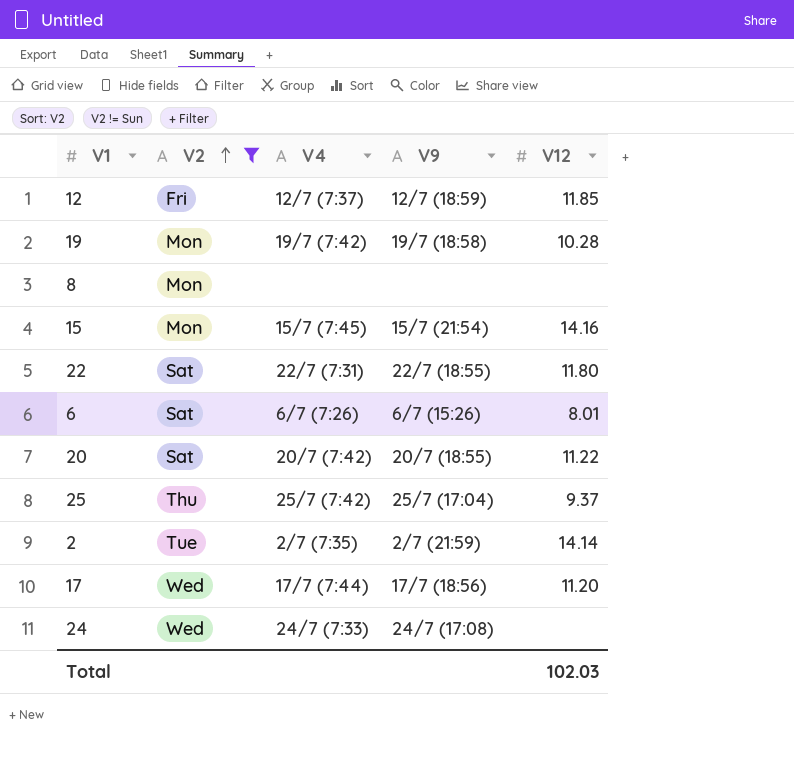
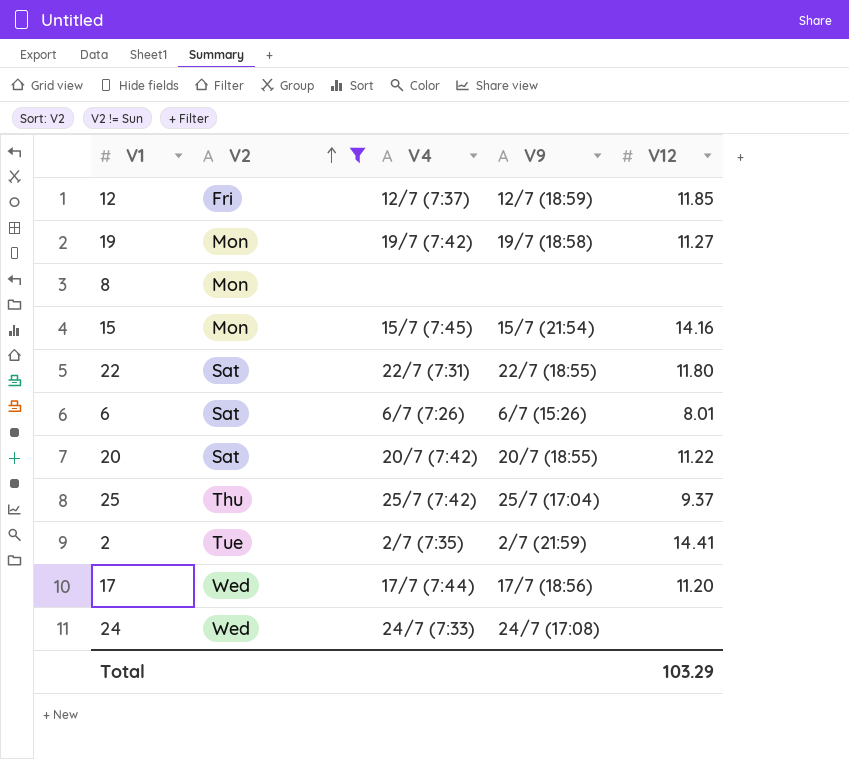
19 | V12: 10.28 -> 11.27
2 | V12: 14.14 -> 14.41
Total | V12: 102.03 -> 103.29

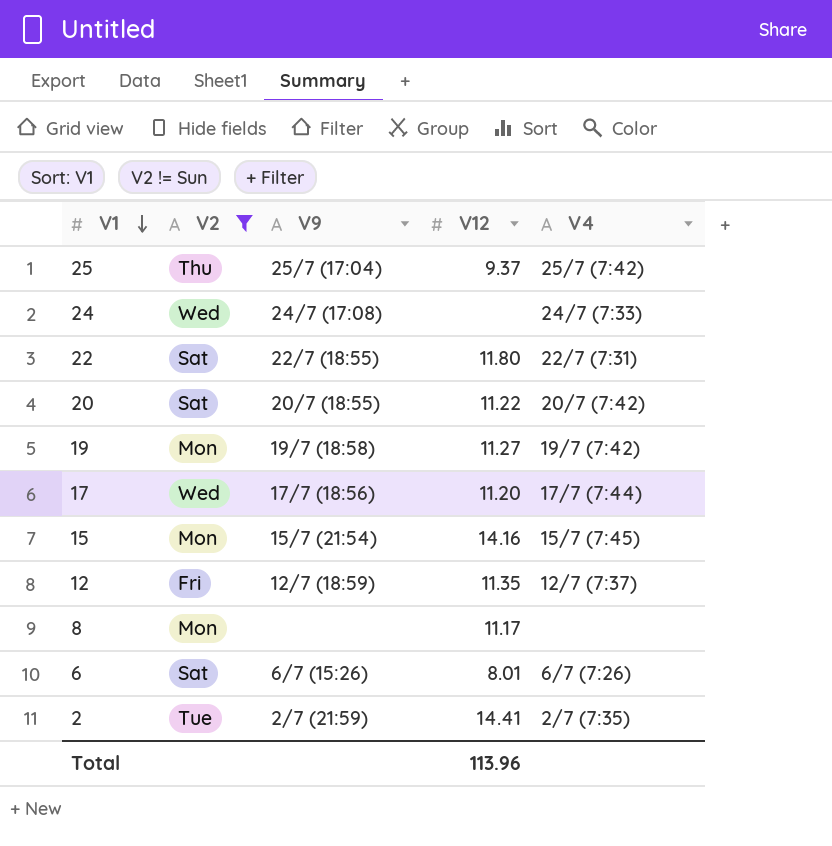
row order: V2 ascending -> V1 descending
column V4 | position: 3 -> 5
12 | V12: 11.85 -> 11.35
8 | V12: none -> 11.17
Total | V12: 103.29 -> 113.96

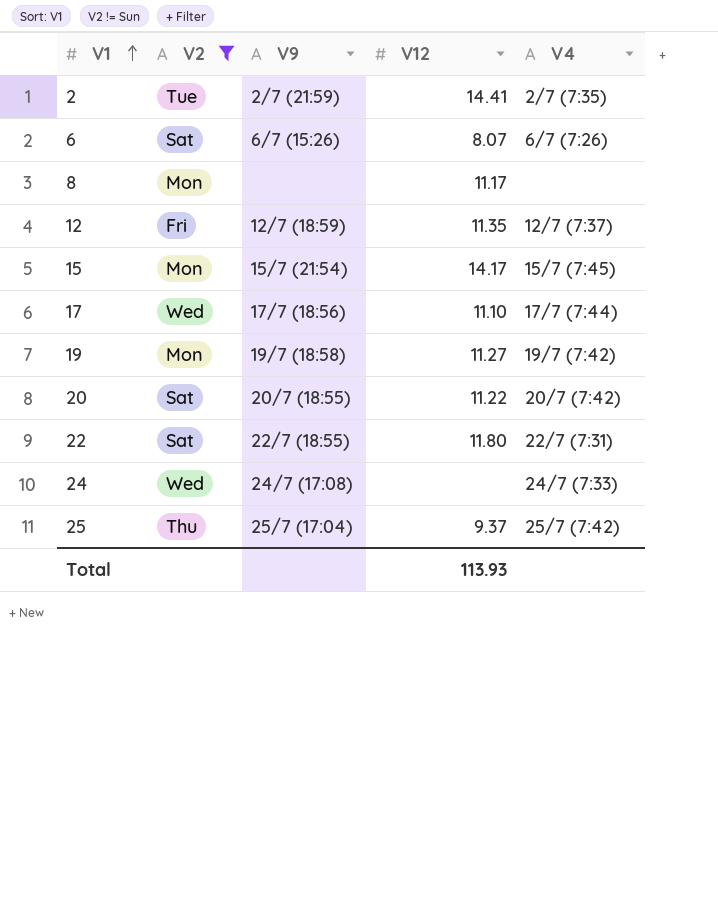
row order: V1 descending -> V1 ascending
6 | V12: 8.01 -> 8.07
15 | V12: 14.16 -> 14.17
17 | V12: 11.20 -> 11.10
Total | V12: 113.96 -> 113.93

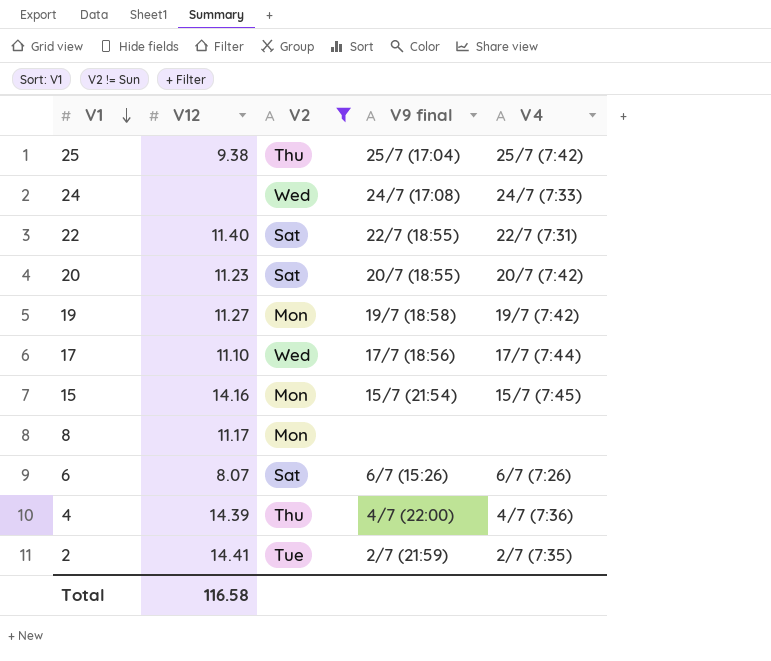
row order: V1 ascending -> V1 descending
column V12 | position: 4 -> 2
column name: V9 -> V9 final
row 12: Fri | 12/7 (18:59) | 11.35 | 12/7 (7:37) -> none
25 | V12: 9.37 -> 9.38
22 | V12: 11.80 -> 11.40
20 | V12: 11.22 -> 11.23
15 | V12: 14.17 -> 14.16
row 4: none -> 14.39 | Thu | 4/7 (22:00) | 4/7 (7:36)
Total | V12: 113.93 -> 116.58

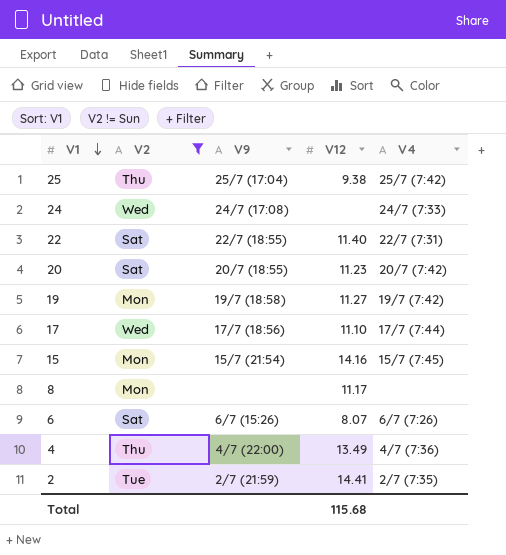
column name: V9 final -> V9
column V12 | position: 2 -> 4
4 | V12: 14.39 -> 13.49
Total | V12: 116.58 -> 115.68

